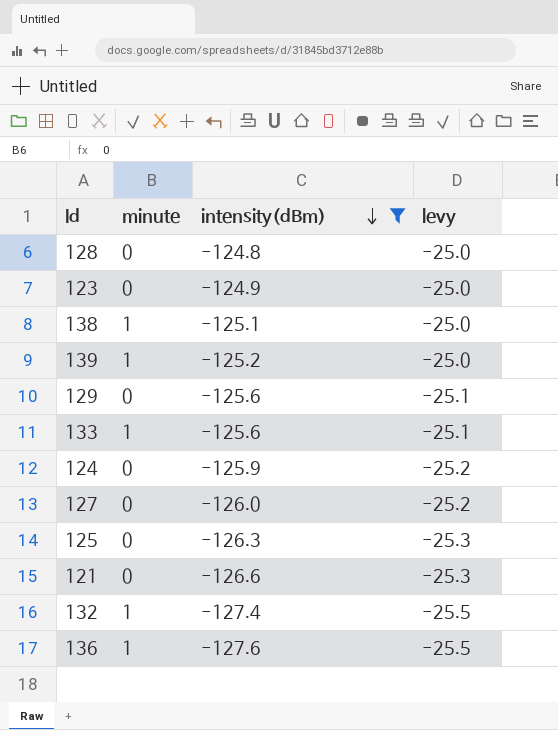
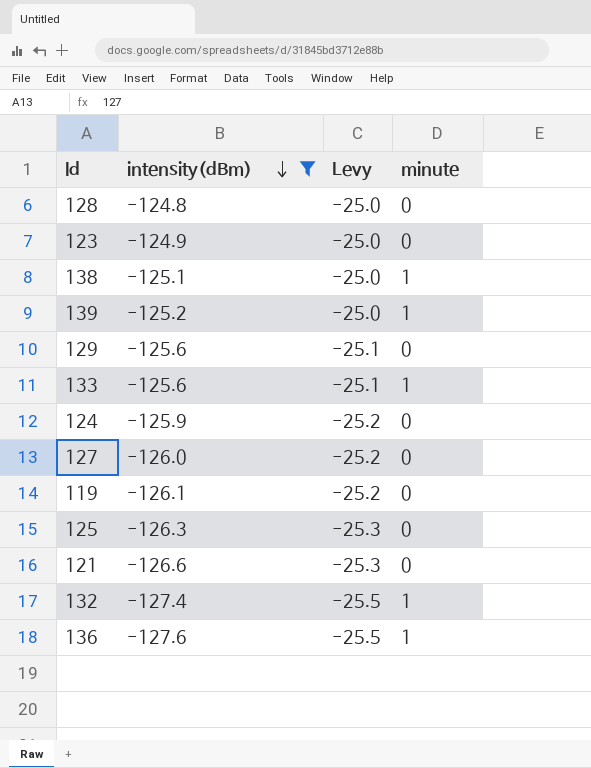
column name: levy -> Levy
column minute | position: 2 -> 4
row 119: none -> -126.1 | -25.2 | 0

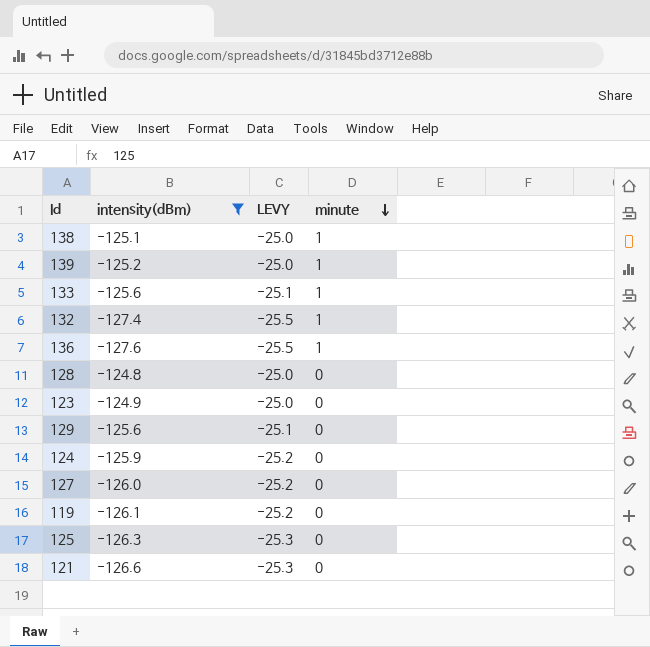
row order: intensity(dBm) descending -> minute descending
column name: Levy -> LEVY

